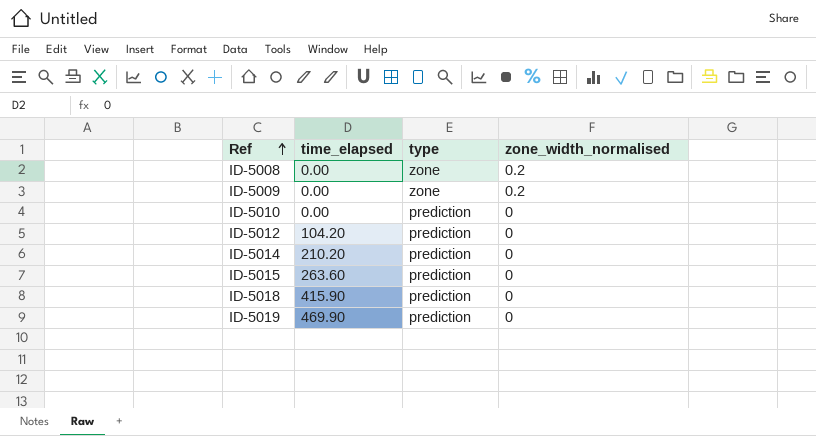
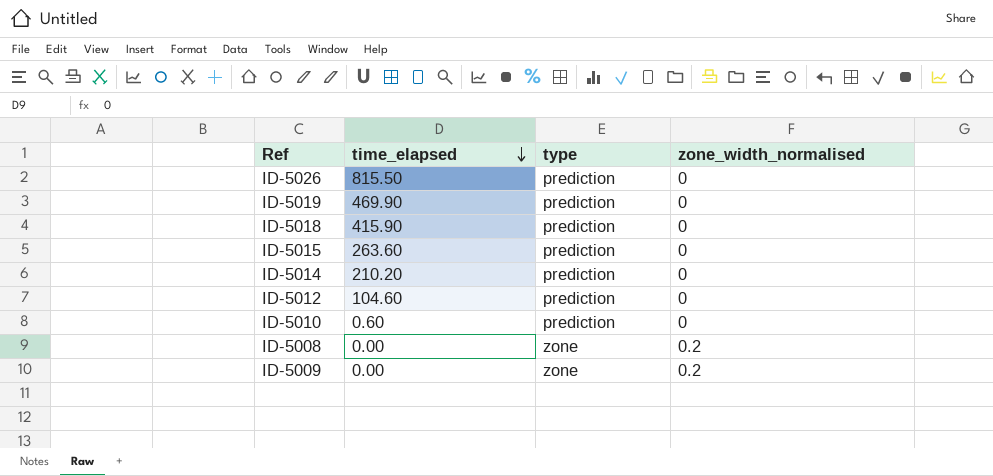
row order: Ref ascending -> time_elapsed descending
row ID-5026: none -> 815.50 | prediction | 0
ID-5012 | time_elapsed: 104.20 -> 104.60
ID-5010 | time_elapsed: 0.00 -> 0.60

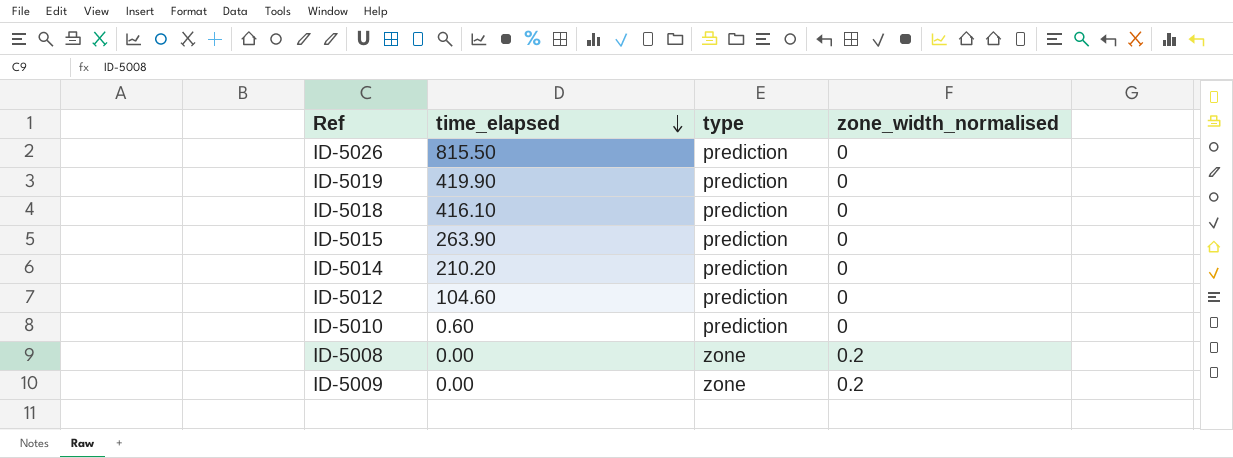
ID-5019 | time_elapsed: 469.90 -> 419.90
ID-5018 | time_elapsed: 415.90 -> 416.10
ID-5015 | time_elapsed: 263.60 -> 263.90

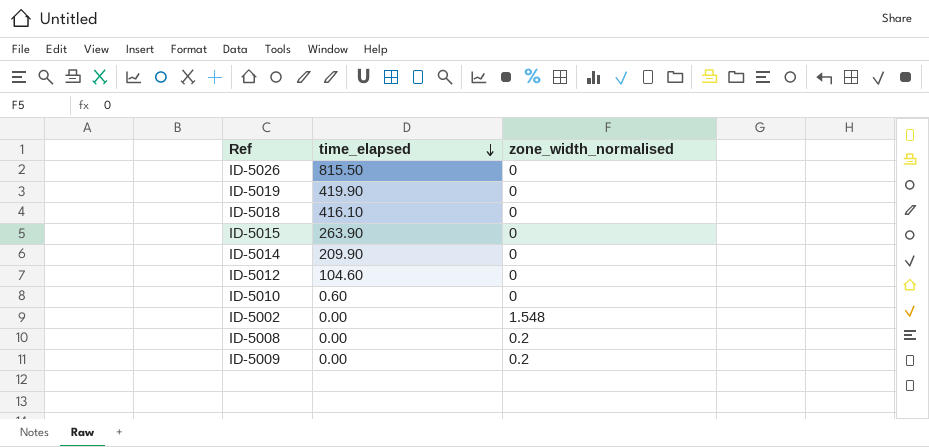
column type | position: 3 -> none
ID-5014 | time_elapsed: 210.20 -> 209.90
row ID-5002: none -> 0.00 | 1.548

